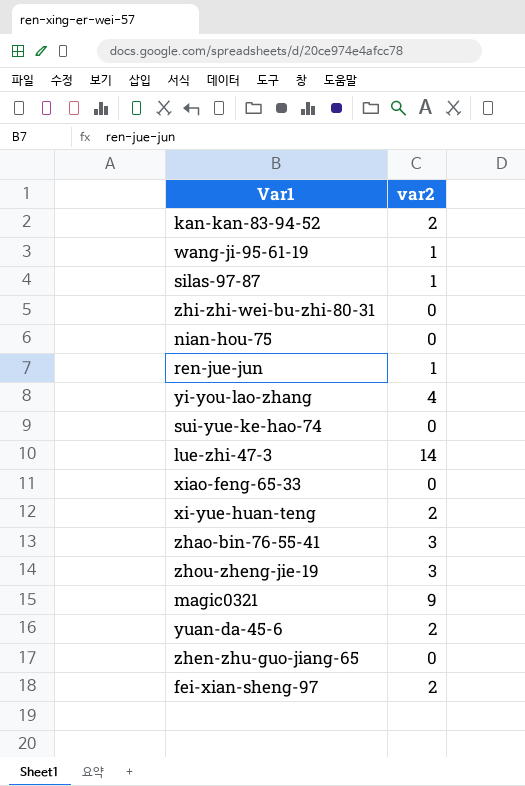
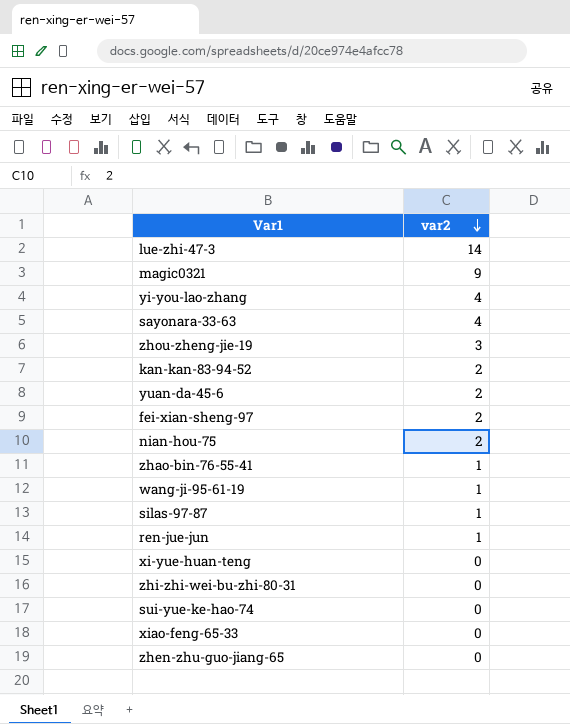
row order: none -> var2 descending
row sayonara-33-63: none -> 4
nian-hou-75 | var2: 0 -> 2
zhao-bin-76-55-41 | var2: 3 -> 1
xi-yue-huan-teng | var2: 2 -> 0

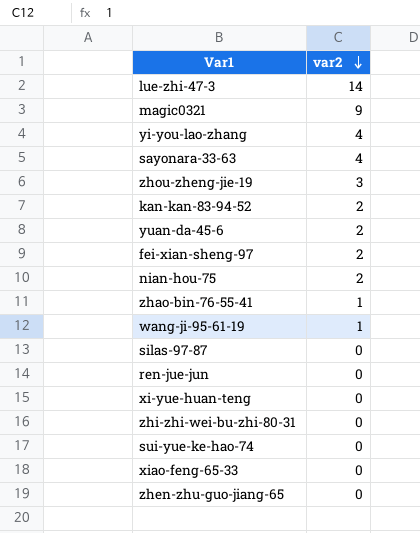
silas-97-87 | var2: 1 -> 0
ren-jue-jun | var2: 1 -> 0

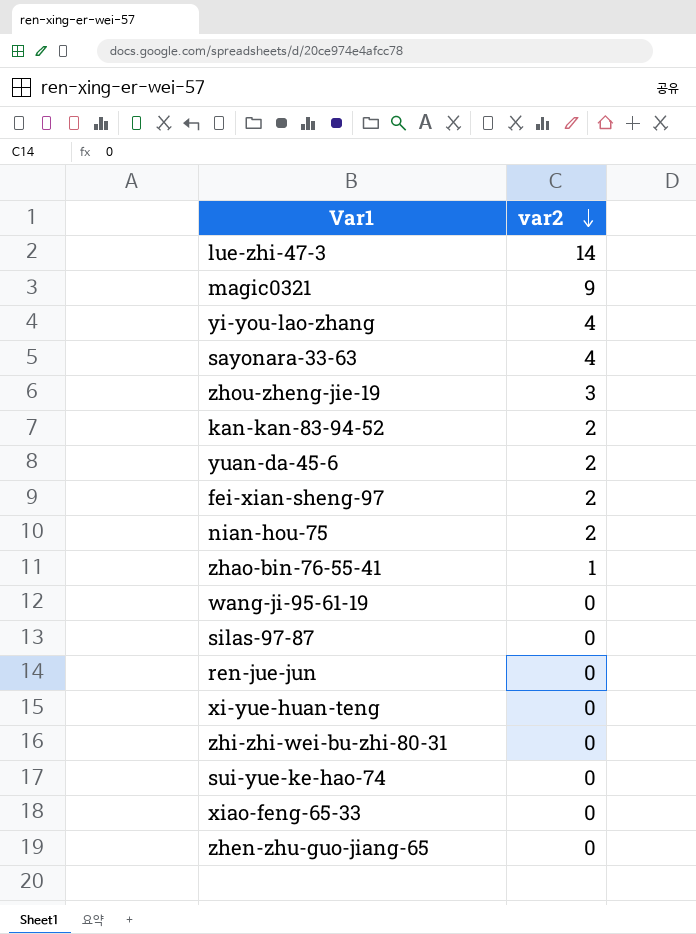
wang-ji-95-61-19 | var2: 1 -> 0

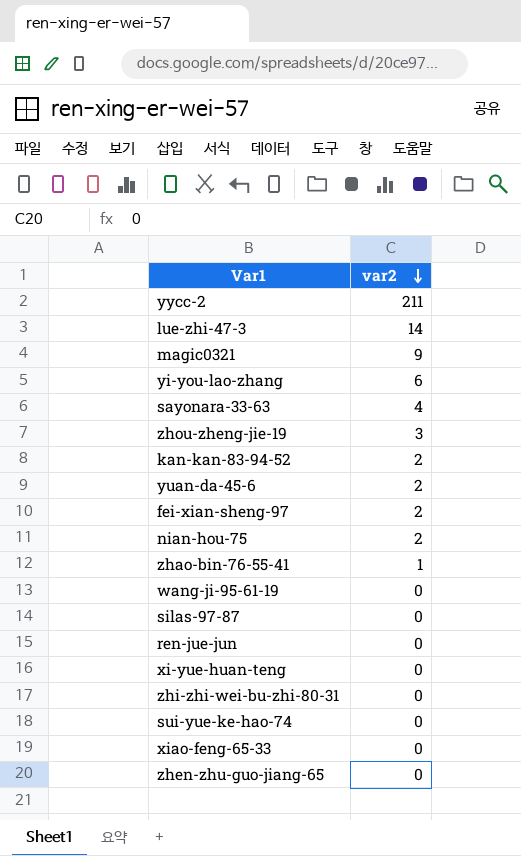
row yycc-2: none -> 211
yi-you-lao-zhang | var2: 4 -> 6

